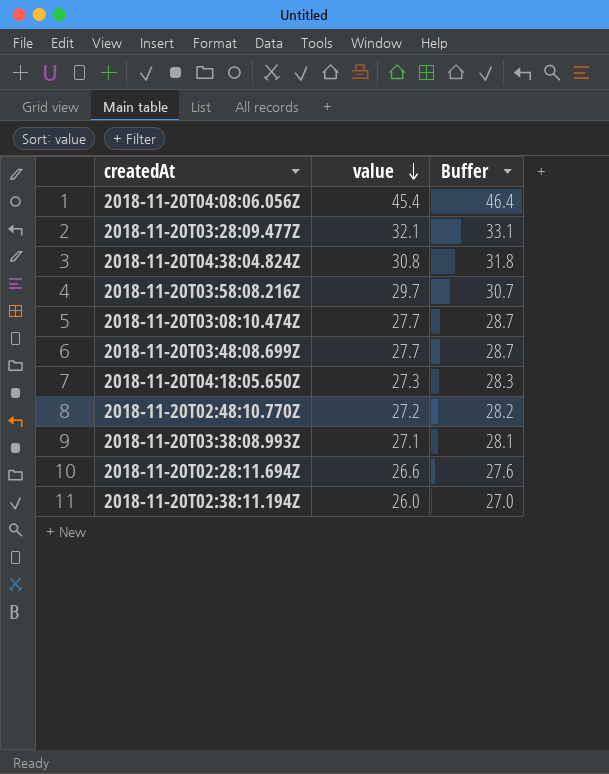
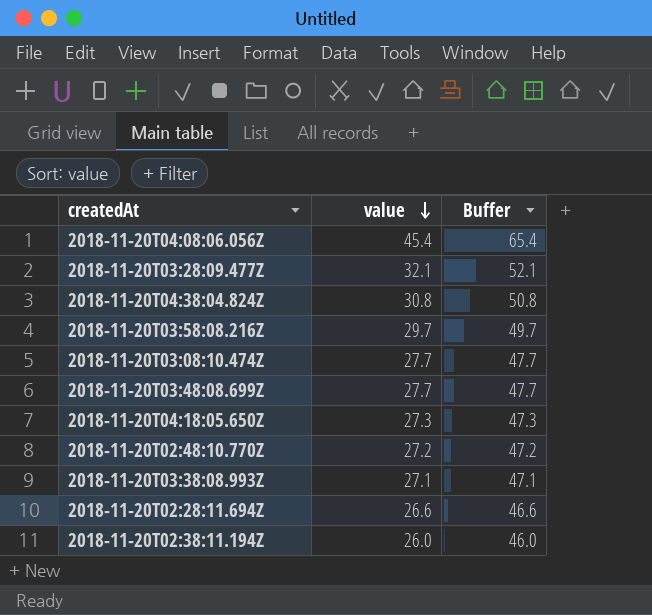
column Buffer | formula: [value] + 1 -> [value] + 20

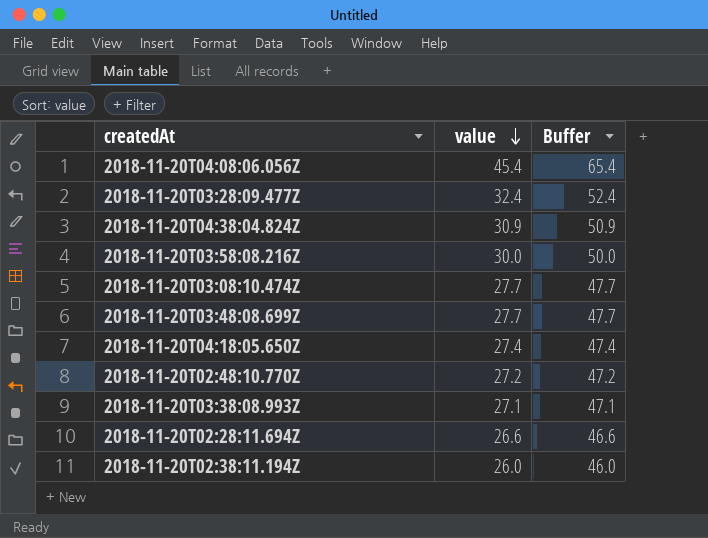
2018-11-20T03:28:09.477Z | value: 32.1 -> 32.4
2018-11-20T03:28:09.477Z | Buffer: 52.1 -> 52.4
2018-11-20T04:38:04.824Z | value: 30.8 -> 30.9
2018-11-20T04:38:04.824Z | Buffer: 50.8 -> 50.9
2018-11-20T03:58:08.216Z | value: 29.7 -> 30.0
2018-11-20T03:58:08.216Z | Buffer: 49.7 -> 50.0
2018-11-20T04:18:05.650Z | value: 27.3 -> 27.4
2018-11-20T04:18:05.650Z | Buffer: 47.3 -> 47.4

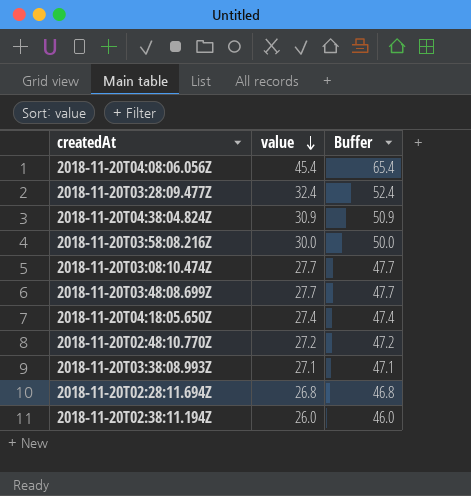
2018-11-20T02:28:11.694Z | value: 26.6 -> 26.8
2018-11-20T02:28:11.694Z | Buffer: 46.6 -> 46.8

